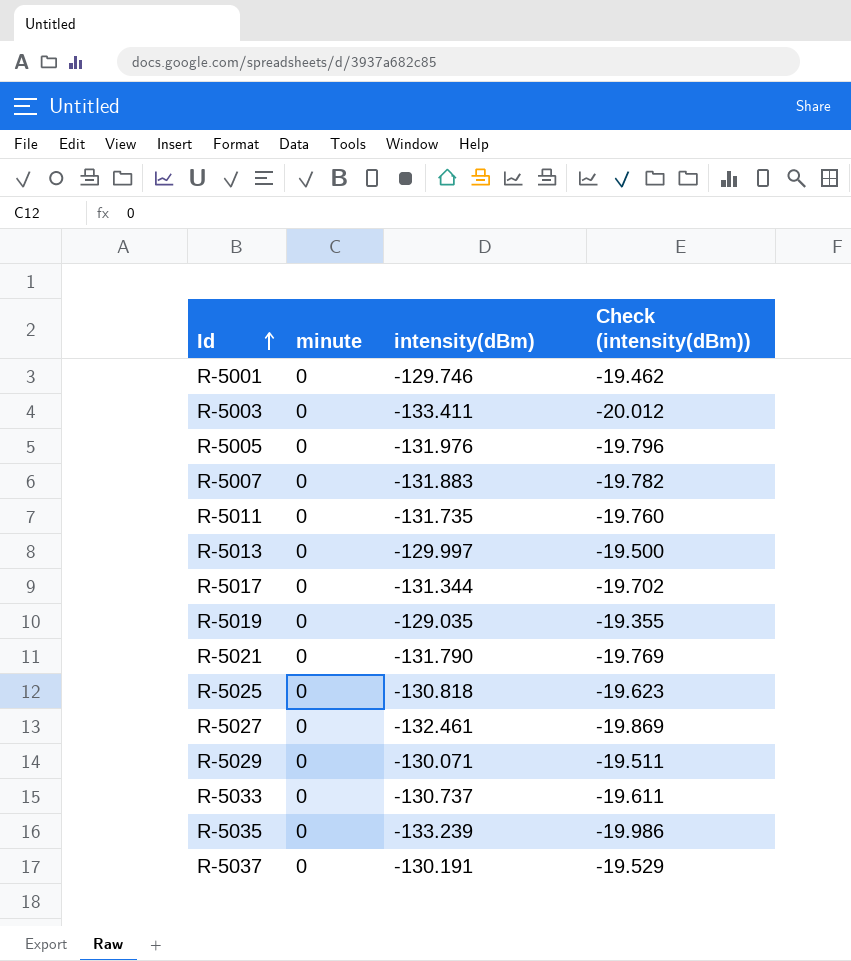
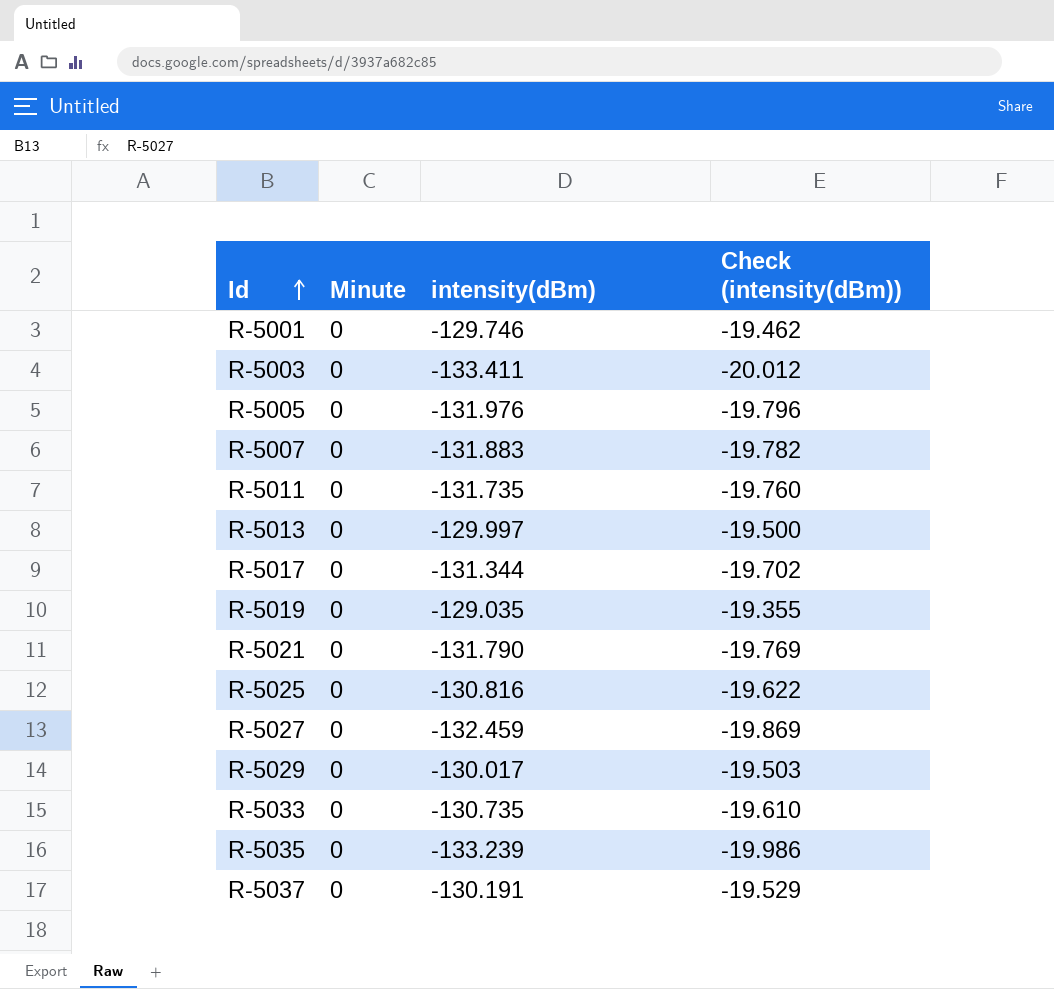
column name: minute -> Minute
R-5025 | intensity(dBm): -130.818 -> -130.816
R-5025 | Check (intensity(dBm)): -19.623 -> -19.622
R-5027 | intensity(dBm): -132.461 -> -132.459
R-5029 | intensity(dBm): -130.071 -> -130.017
R-5029 | Check (intensity(dBm)): -19.511 -> -19.503
R-5033 | intensity(dBm): -130.737 -> -130.735
R-5033 | Check (intensity(dBm)): -19.611 -> -19.610

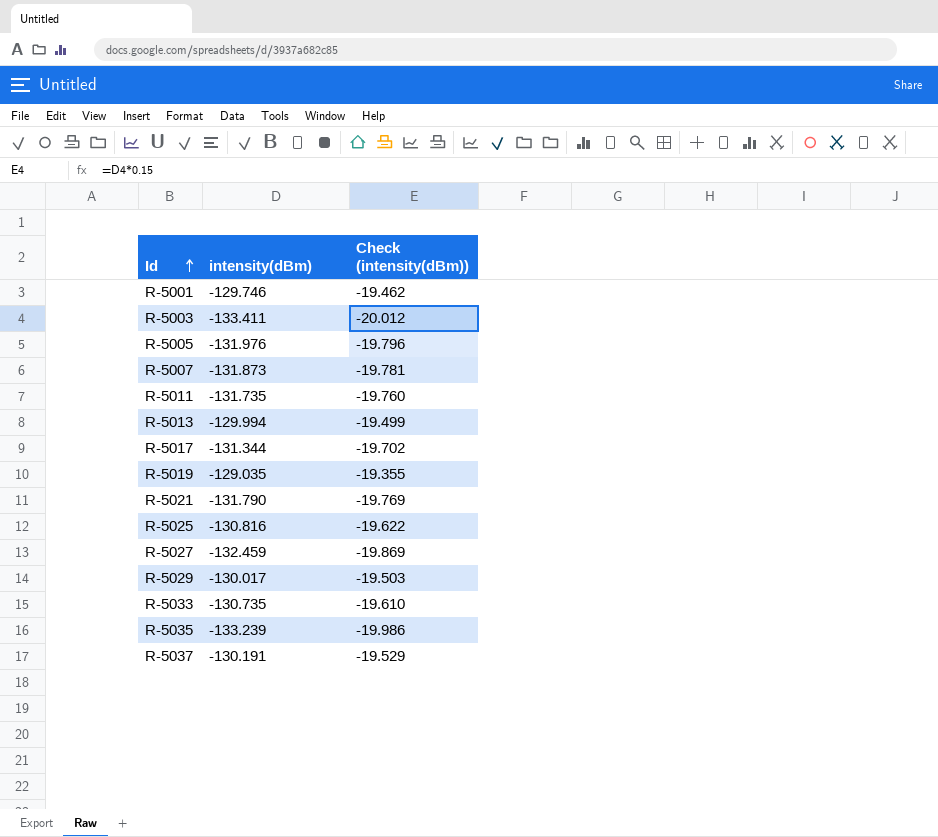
column Minute | position: 2 -> none
R-5007 | intensity(dBm): -131.883 -> -131.873
R-5007 | Check (intensity(dBm)): -19.782 -> -19.781
R-5013 | intensity(dBm): -129.997 -> -129.994
R-5013 | Check (intensity(dBm)): -19.500 -> -19.499

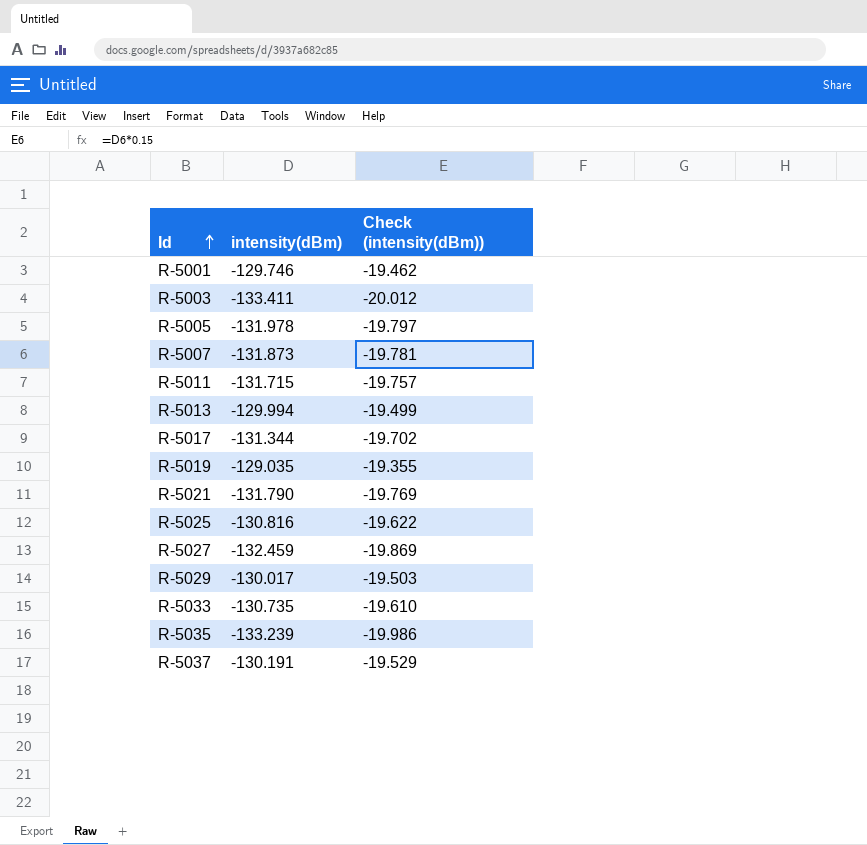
R-5005 | intensity(dBm): -131.976 -> -131.978
R-5005 | Check (intensity(dBm)): -19.796 -> -19.797
R-5011 | intensity(dBm): -131.735 -> -131.715
R-5011 | Check (intensity(dBm)): -19.760 -> -19.757

